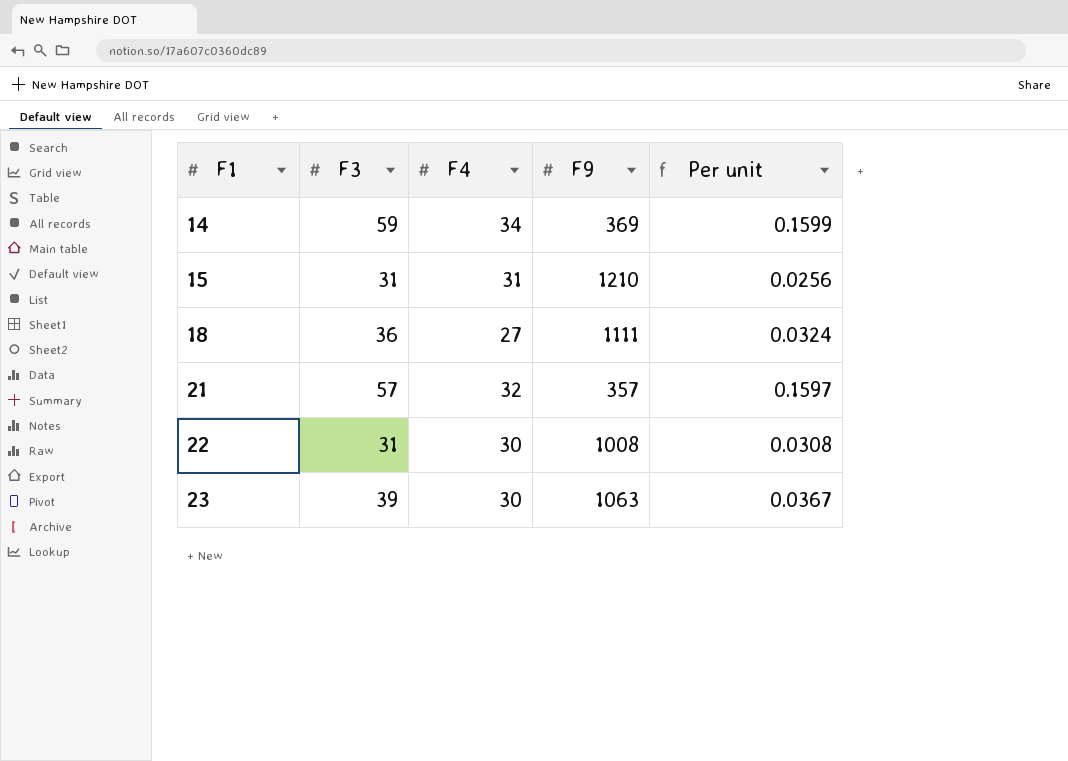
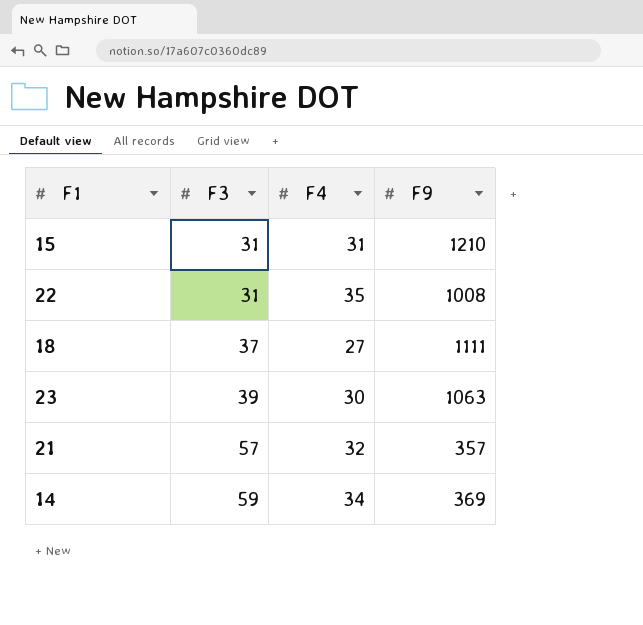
row order: F1 ascending -> F3 ascending
column Per unit | formula: [F3] / [F9] -> none
22 | F4: 30 -> 35
18 | F3: 36 -> 37

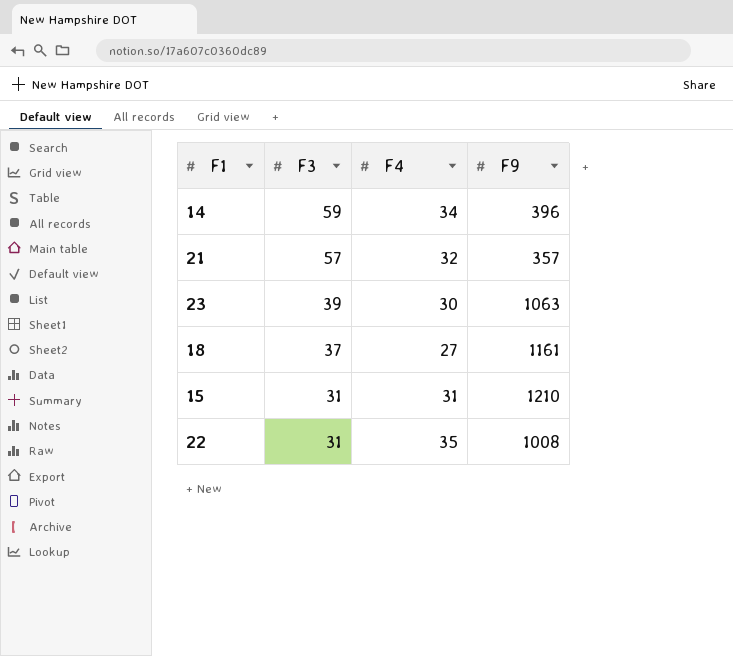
row order: F3 ascending -> F3 descending
14 | F9: 369 -> 396
18 | F9: 1111 -> 1161

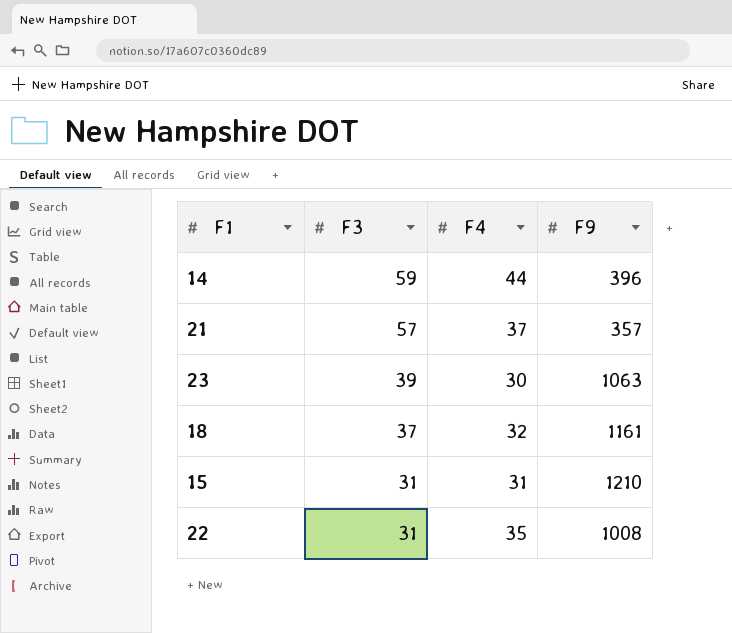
14 | F4: 34 -> 44
21 | F4: 32 -> 37
18 | F4: 27 -> 32

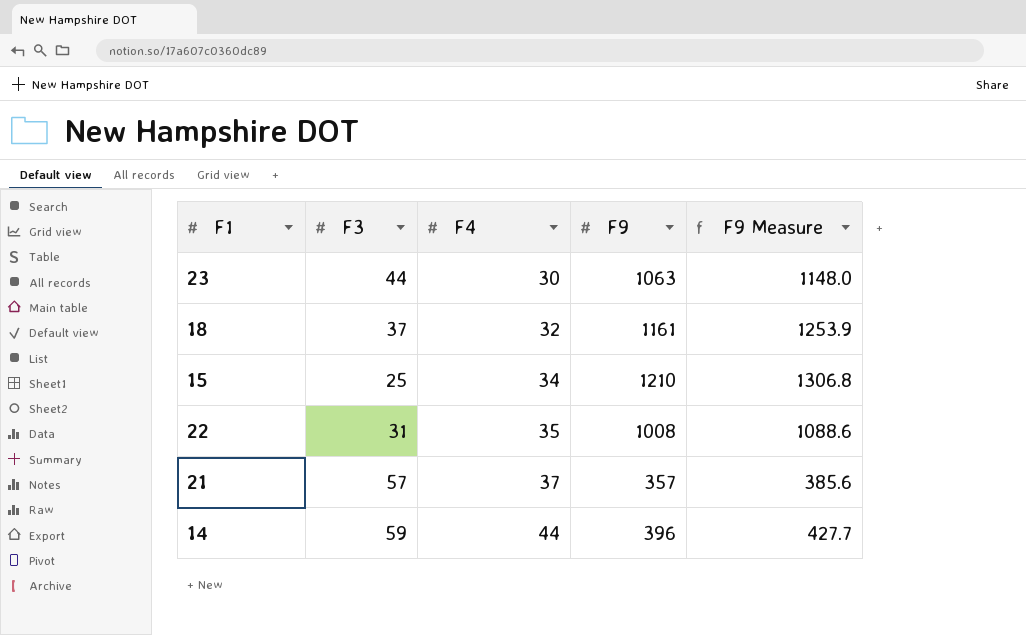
row order: F3 descending -> F4 ascending
column F9 Measure | formula: none -> [F9] * 1.08
23 | F3: 39 -> 44
15 | F3: 31 -> 25
15 | F4: 31 -> 34

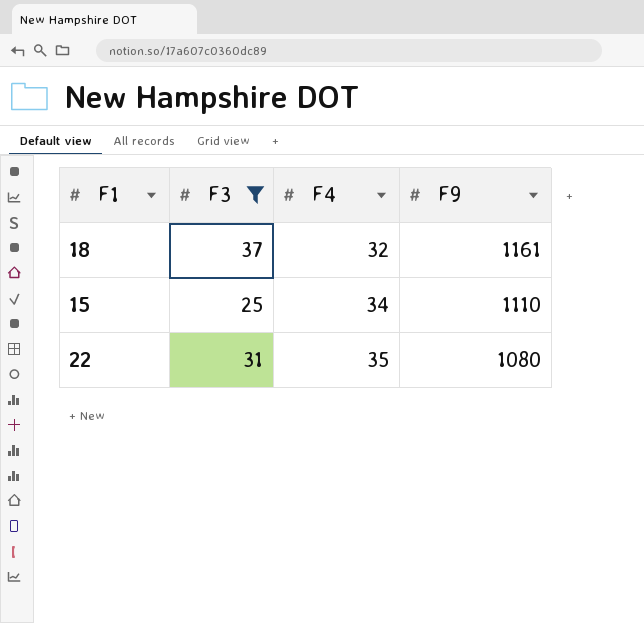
filter: none -> F3 <= 37
column F9 Measure | formula: [F9] * 1.08 -> none
15 | F9: 1210 -> 1110
22 | F9: 1008 -> 1080

